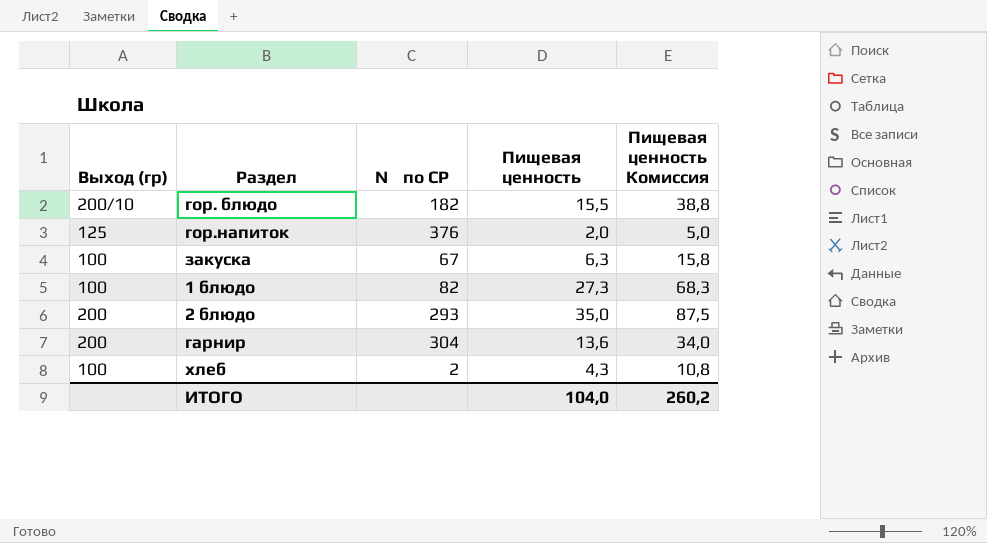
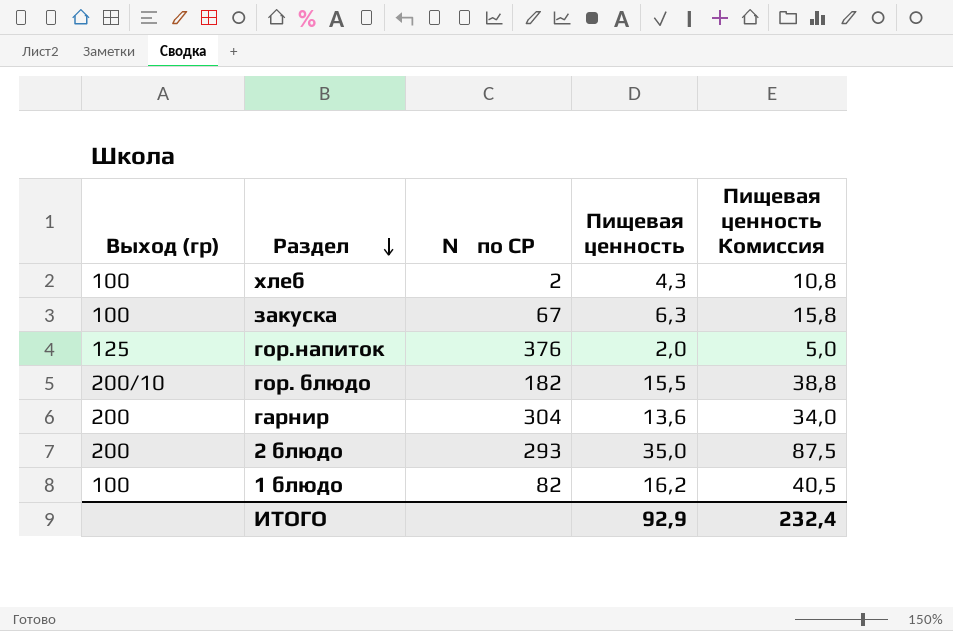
row order: none -> Раздел descending
1 блюдо | Пищевая ценность: 27,3 -> 16,2
1 блюдо | Пищевая ценность Комиссия: 68,3 -> 40,5
ИТОГО | Пищевая ценность: 104,0 -> 92,9
ИТОГО | Пищевая ценность Комиссия: 260,2 -> 232,4

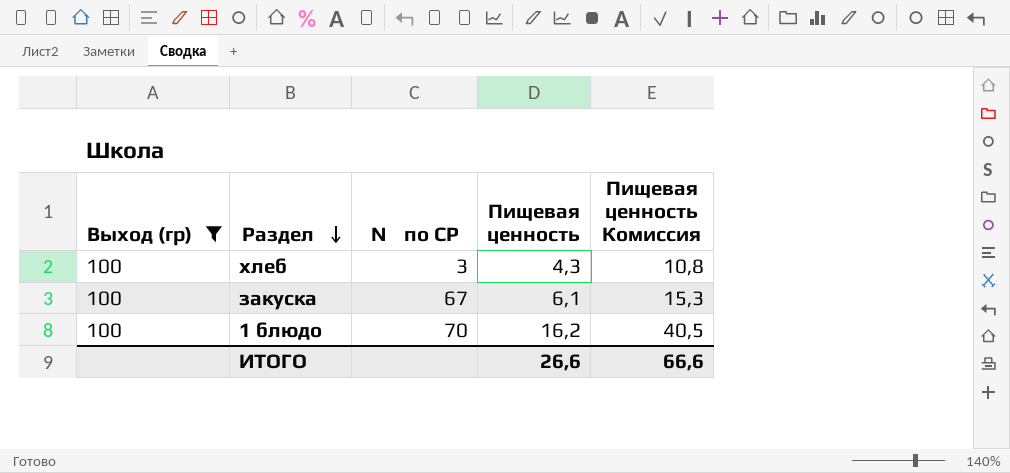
filter: none -> Выход (гр) = 100
хлеб | № по СР: 2 -> 3
закуска | Пищевая ценность: 6,3 -> 6,1
закуска | Пищевая ценность Комиссия: 15,8 -> 15,3
1 блюдо | № по СР: 82 -> 70
ИТОГО | Пищевая ценность: 92,9 -> 26,6
ИТОГО | Пищевая ценность Комиссия: 232,4 -> 66,6

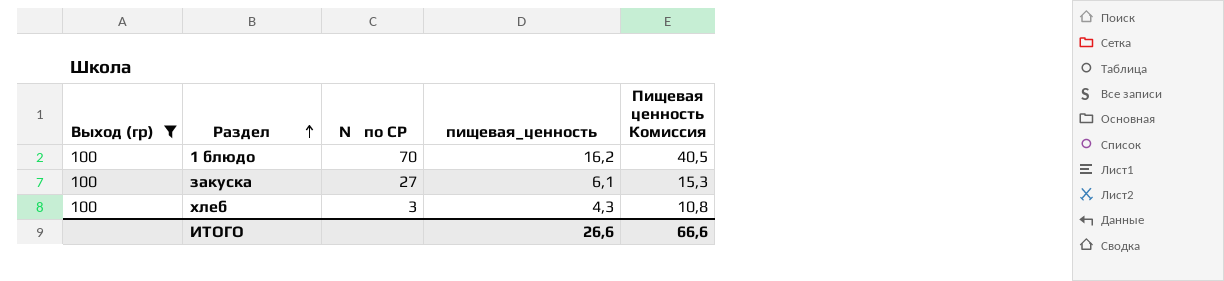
row order: Раздел descending -> Раздел ascending
column name: Пищевая ценность -> пищевая_ценность
закуска | № по СР: 67 -> 27

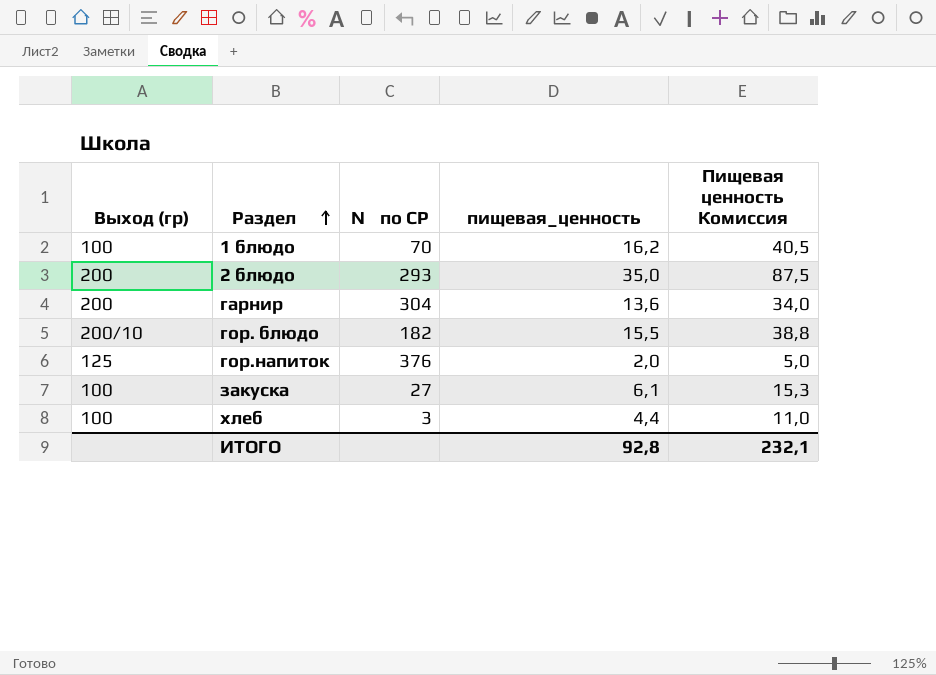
filter: Выход (гр) = 100 -> none
хлеб | пищевая_ценность: 4,3 -> 4,4
хлеб | Пищевая ценность Комиссия: 10,8 -> 11,0
ИТОГО | пищевая_ценность: 26,6 -> 92,8
ИТОГО | Пищевая ценность Комиссия: 66,6 -> 232,1

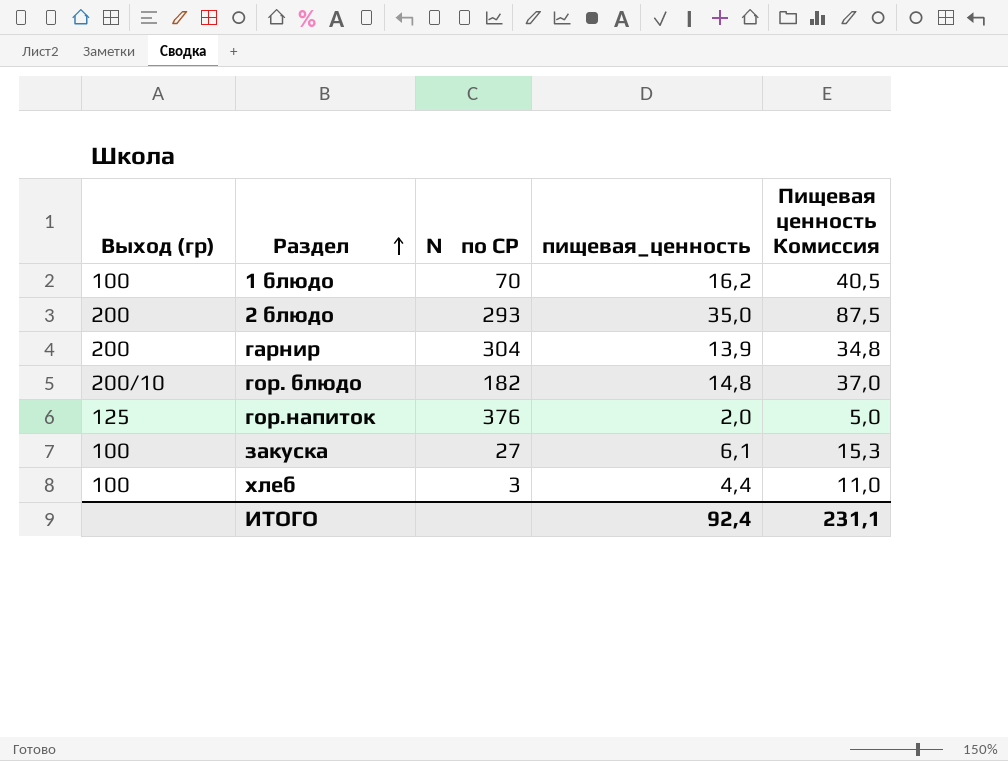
гарнир | пищевая_ценность: 13,6 -> 13,9
гарнир | Пищевая ценность Комиссия: 34,0 -> 34,8
гор. блюдо | пищевая_ценность: 15,5 -> 14,8
гор. блюдо | Пищевая ценность Комиссия: 38,8 -> 37,0
ИТОГО | пищевая_ценность: 92,8 -> 92,4
ИТОГО | Пищевая ценность Комиссия: 232,1 -> 231,1

